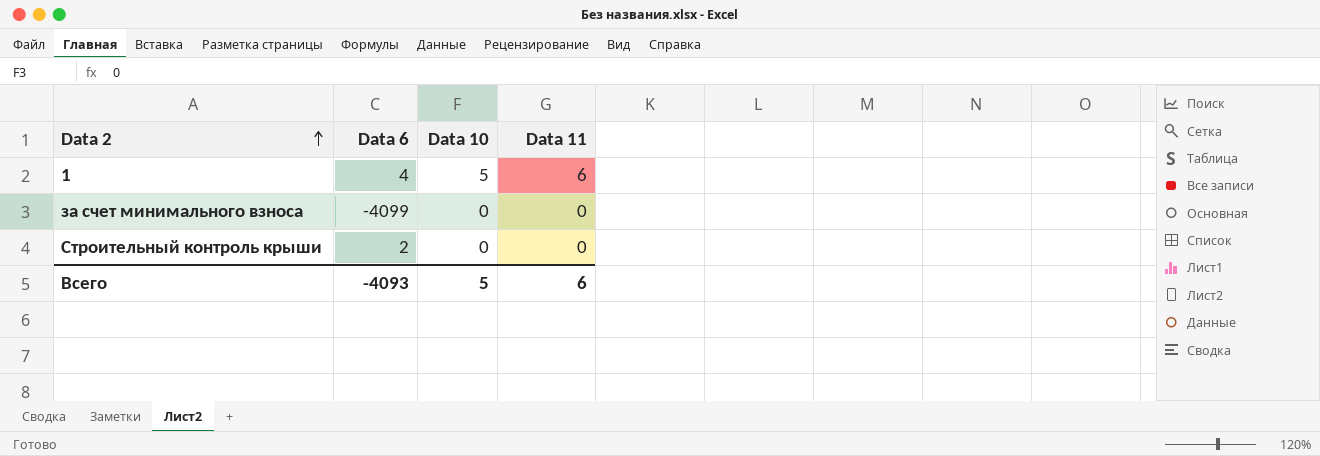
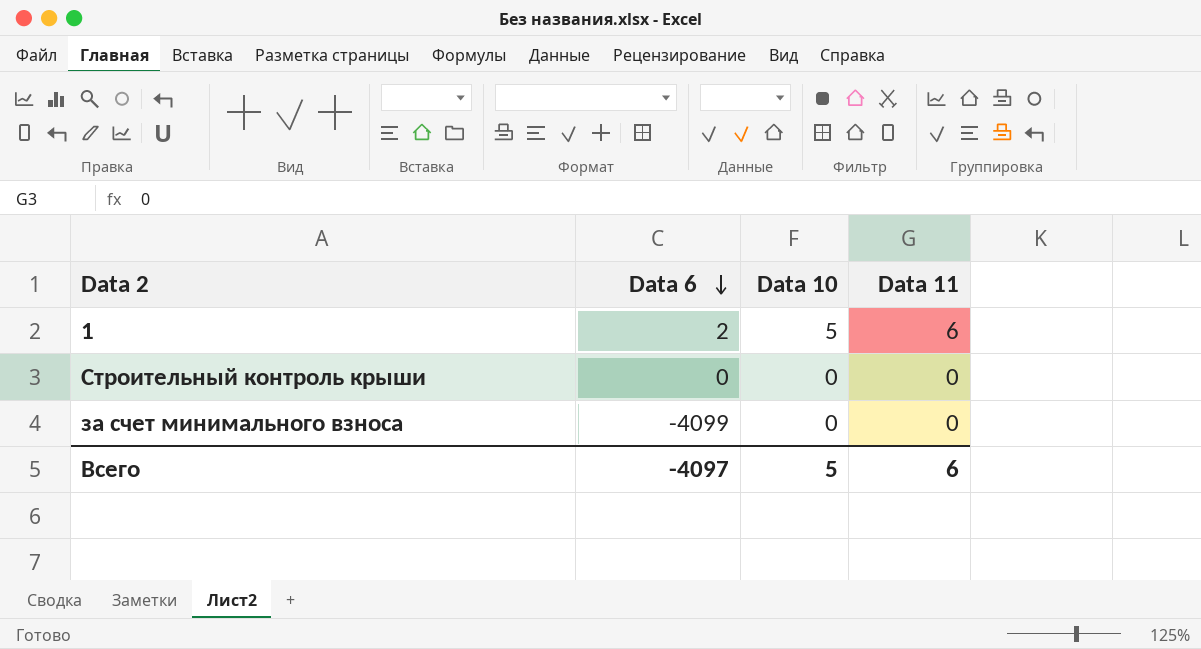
row order: Data 2 ascending -> Data 6 descending
1 | Data 6: 4 -> 2
Строительный контроль крыши | Data 6: 2 -> 0
Всего | Data 6: -4093 -> -4097

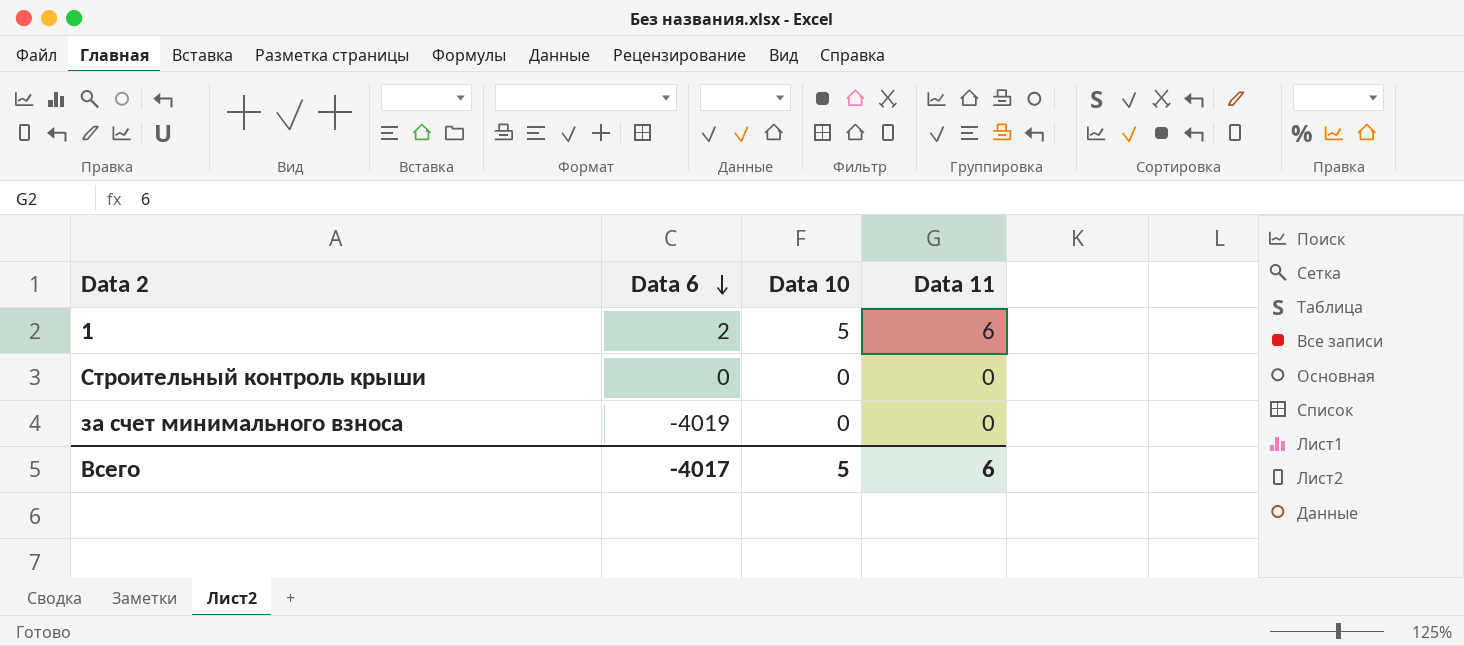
за счет минимального взноса | Data 6: -4099 -> -4019
Всего | Data 6: -4097 -> -4017

